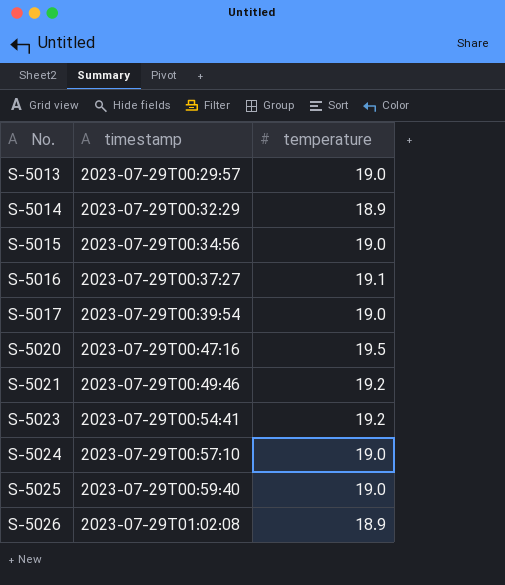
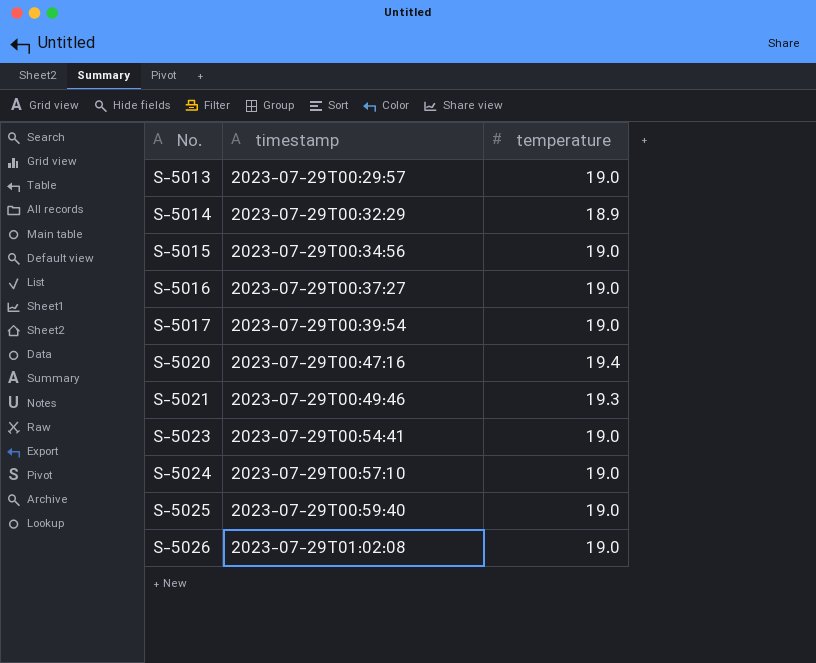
S-5016 | temperature: 19.1 -> 19.0
S-5020 | temperature: 19.5 -> 19.4
S-5021 | temperature: 19.2 -> 19.3
S-5023 | temperature: 19.2 -> 19.0
S-5026 | temperature: 18.9 -> 19.0

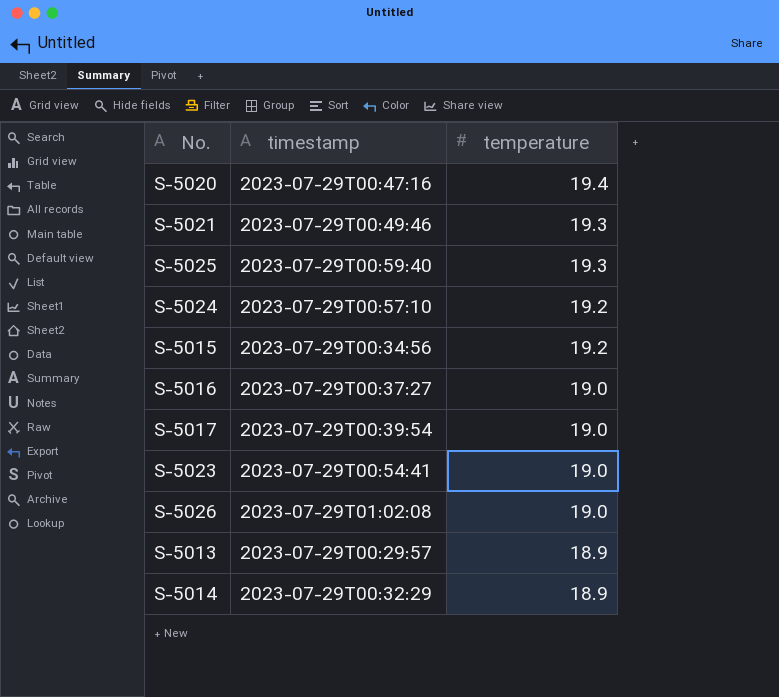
row order: No. ascending -> temperature descending
S-5025 | temperature: 19.0 -> 19.3
S-5024 | temperature: 19.0 -> 19.2
S-5015 | temperature: 19.0 -> 19.2
S-5013 | temperature: 19.0 -> 18.9

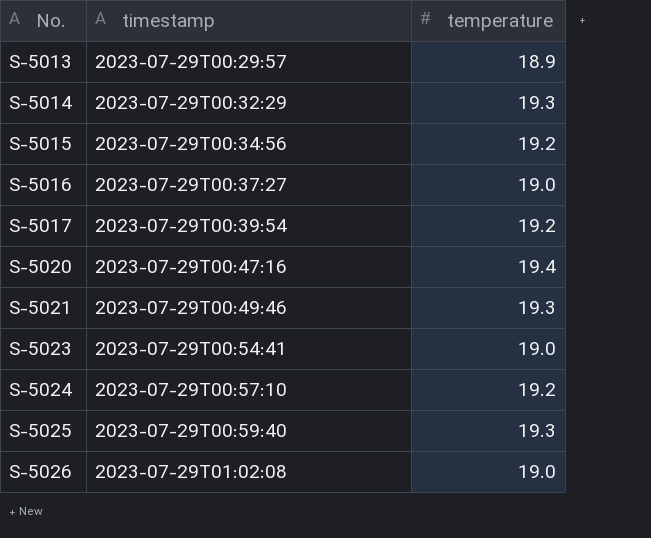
row order: temperature descending -> No. ascending
S-5014 | temperature: 18.9 -> 19.3
S-5017 | temperature: 19.0 -> 19.2

